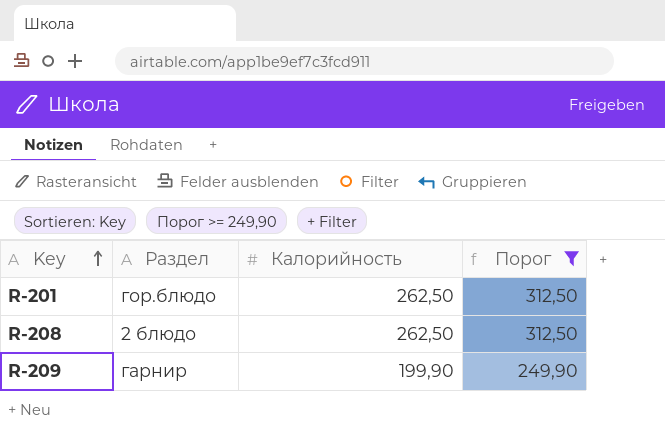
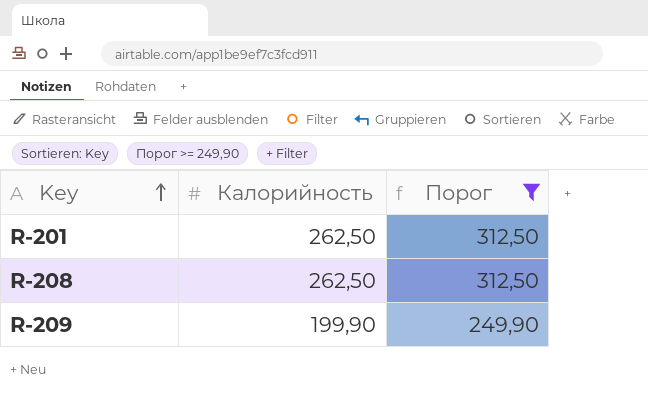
column Раздел | position: 2 -> none

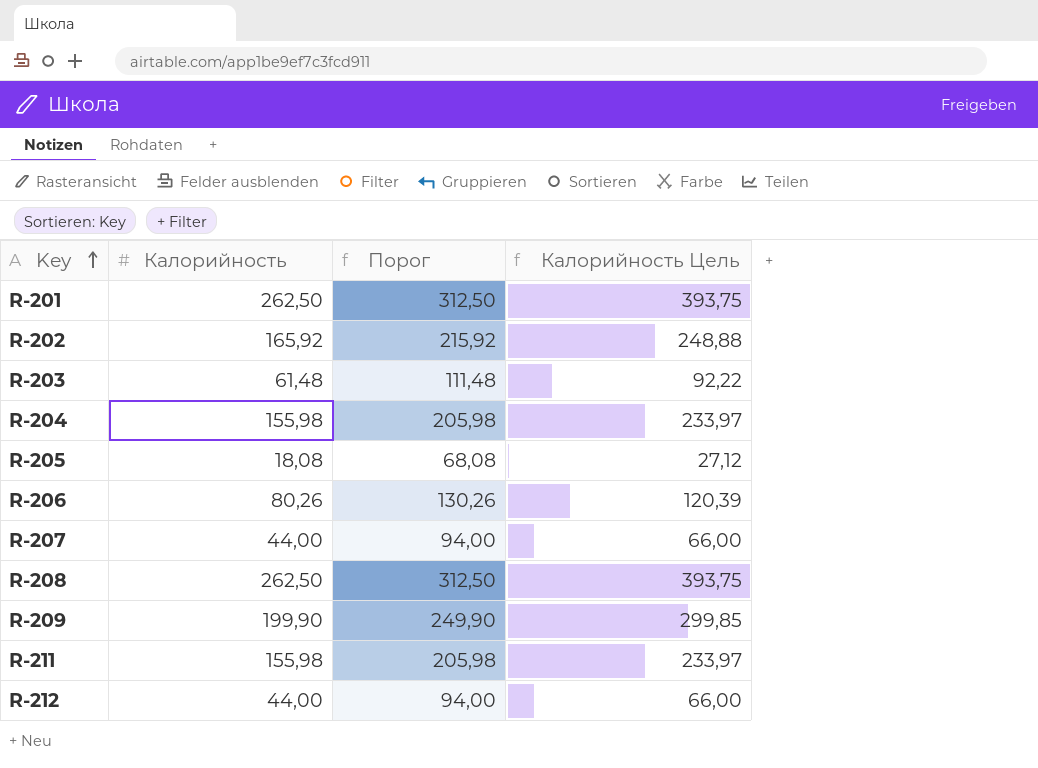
filter: Порог >= 249,90 -> none
column Калорийность Цель | formula: none -> [Калорийность] * 1,5

